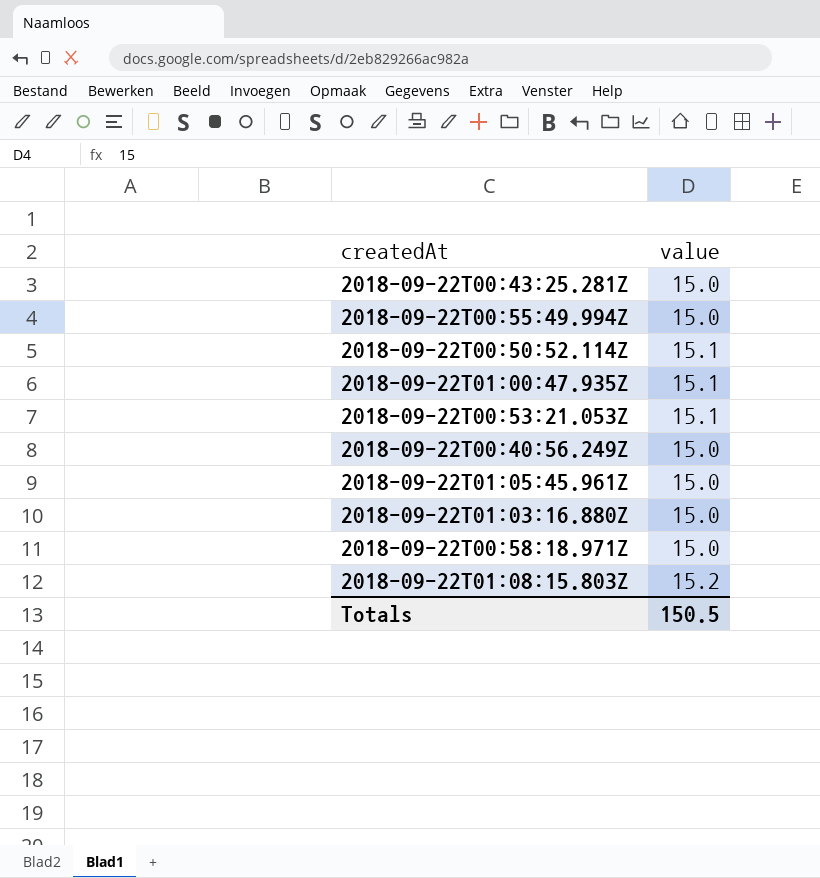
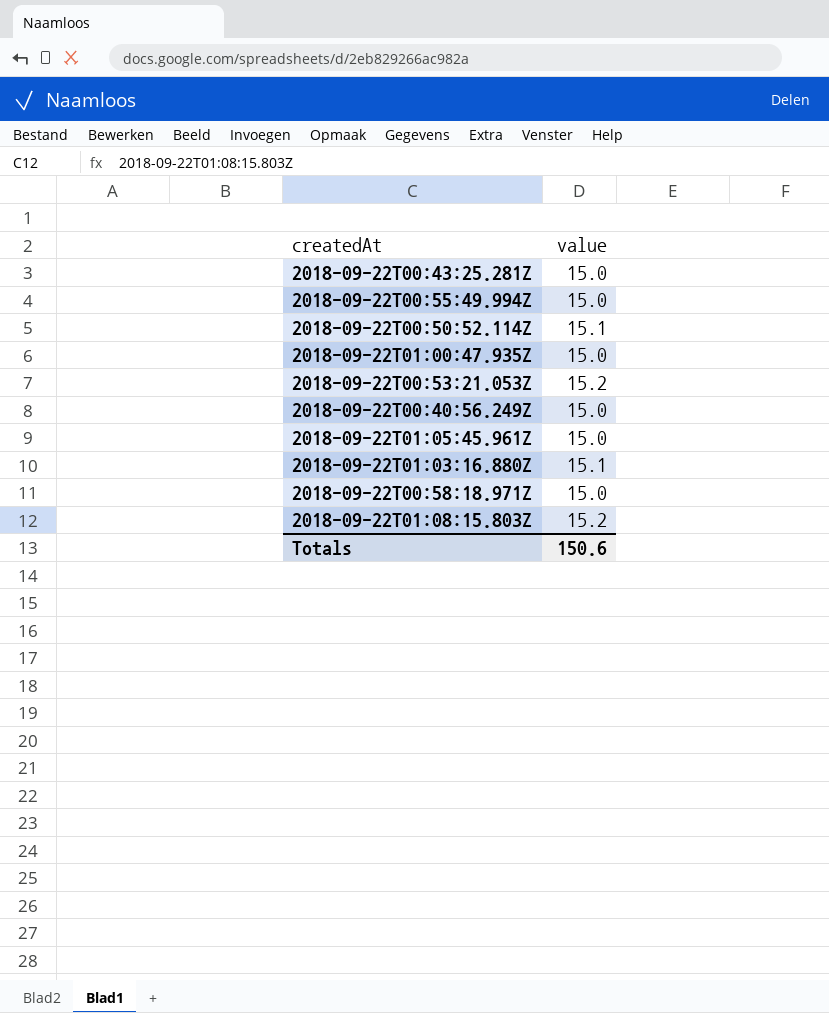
2018-09-22T01:00:47.935Z | value: 15.1 -> 15.0
2018-09-22T00:53:21.053Z | value: 15.1 -> 15.2
2018-09-22T01:03:16.880Z | value: 15.0 -> 15.1
Totals | value: 150.5 -> 150.6

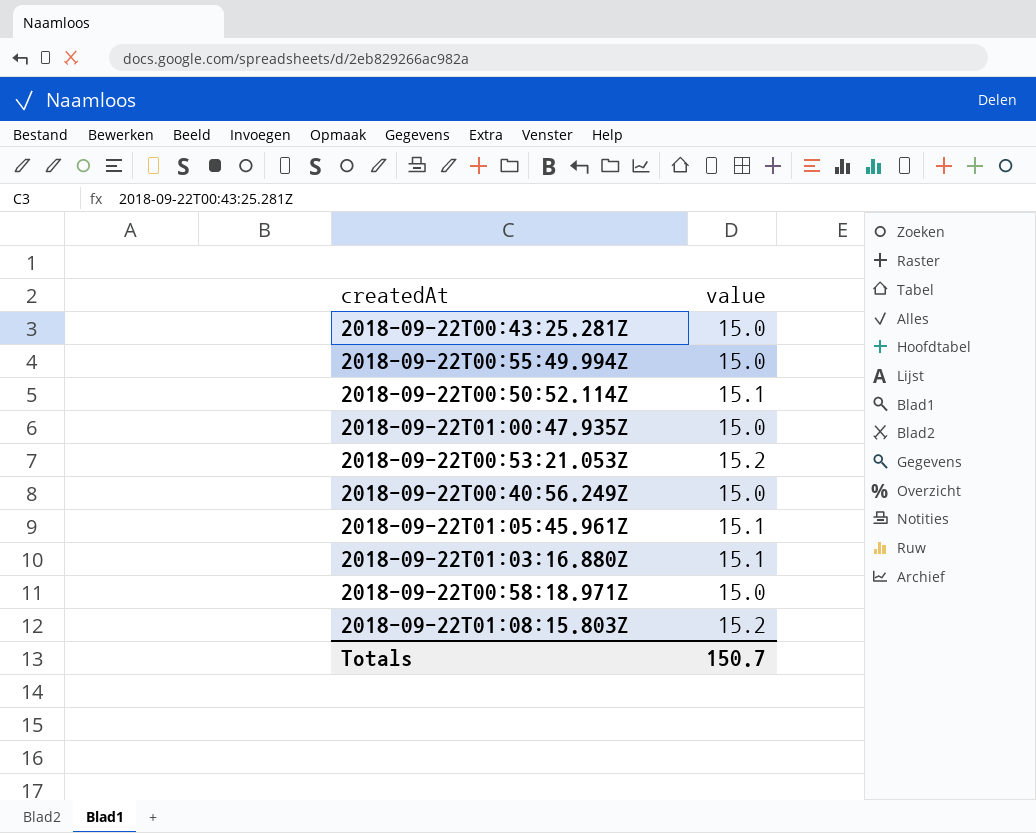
2018-09-22T01:05:45.961Z | value: 15.0 -> 15.1
Totals | value: 150.6 -> 150.7

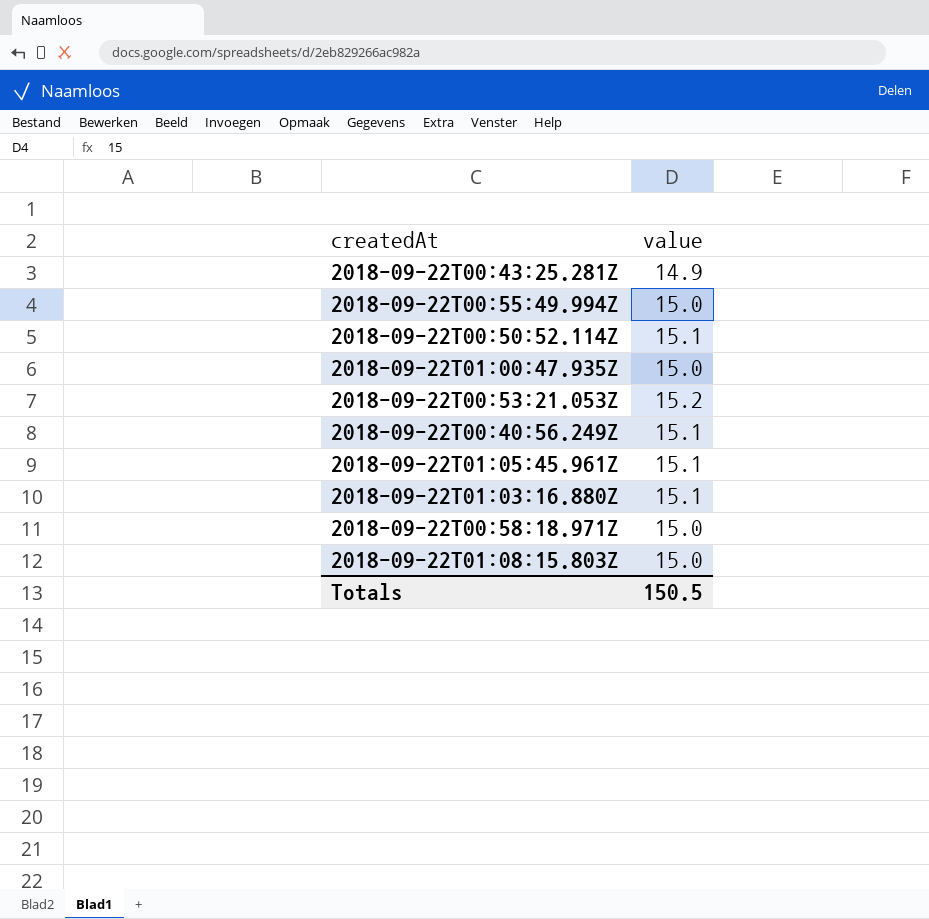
2018-09-22T00:43:25.281Z | value: 15.0 -> 14.9
2018-09-22T00:40:56.249Z | value: 15.0 -> 15.1
2018-09-22T01:08:15.803Z | value: 15.2 -> 15.0
Totals | value: 150.7 -> 150.5

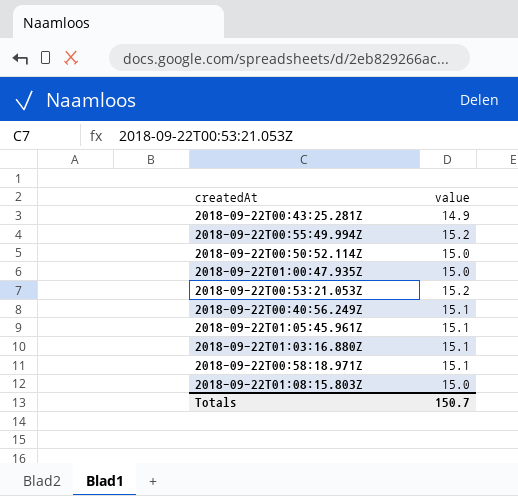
2018-09-22T00:55:49.994Z | value: 15.0 -> 15.2
2018-09-22T00:50:52.114Z | value: 15.1 -> 15.0
2018-09-22T00:58:18.971Z | value: 15.0 -> 15.1
Totals | value: 150.5 -> 150.7

